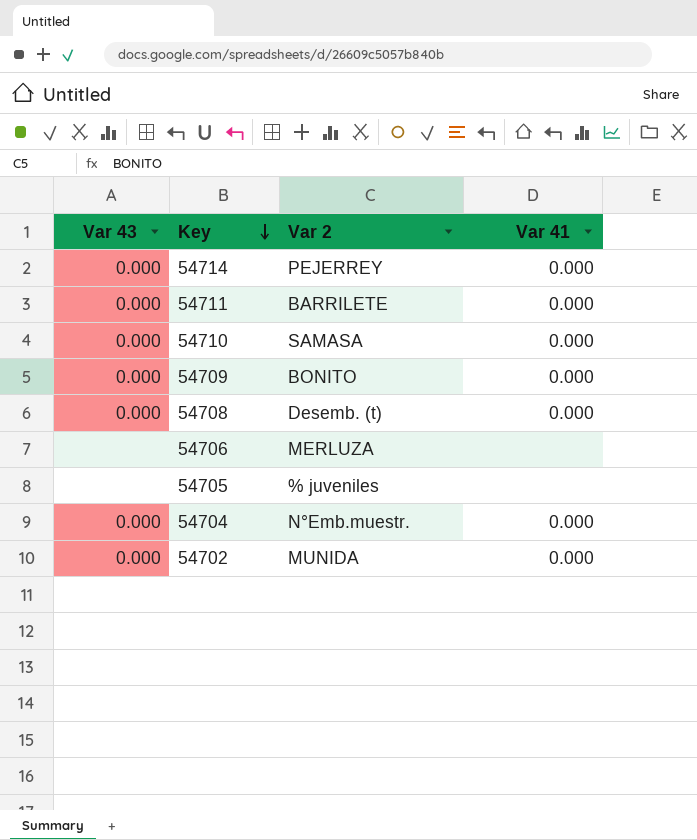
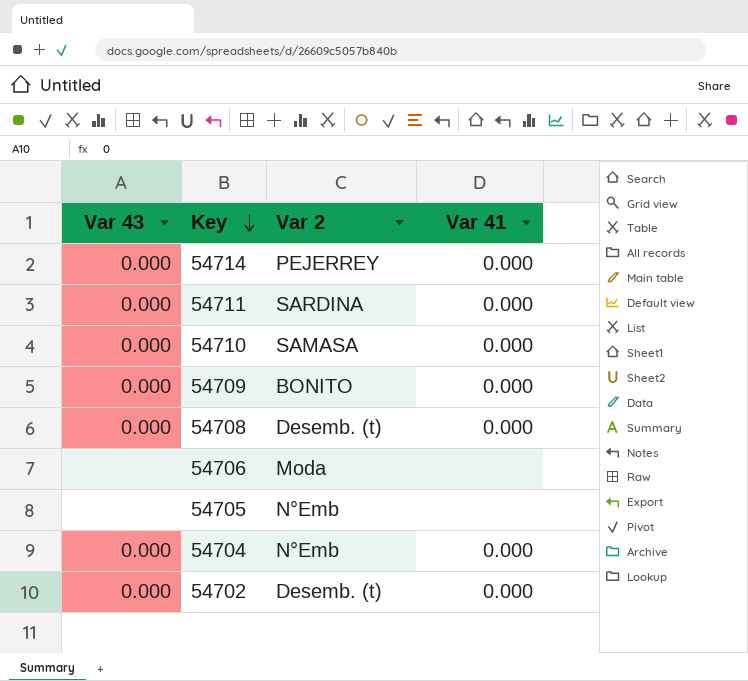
54711 | Var 2: BARRILETE -> SARDINA
54706 | Var 2: MERLUZA -> Moda
54705 | Var 2: % juveniles -> N°Emb
54704 | Var 2: N°Emb.muestr. -> N°Emb
54702 | Var 2: MUNIDA -> Desemb. (t)

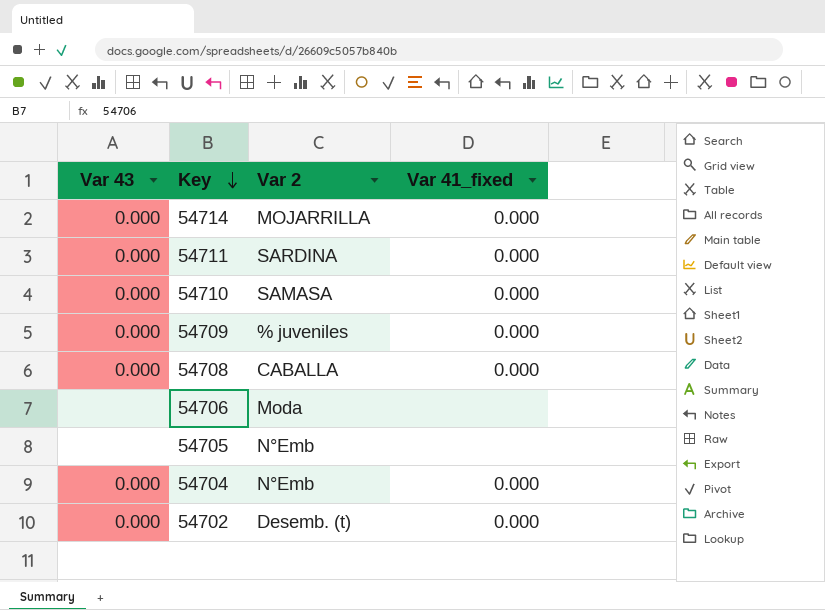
column name: Var 41 -> Var 41_fixed
54714 | Var 2: PEJERREY -> MOJARRILLA
54709 | Var 2: BONITO -> % juveniles
54708 | Var 2: Desemb. (t) -> CABALLA

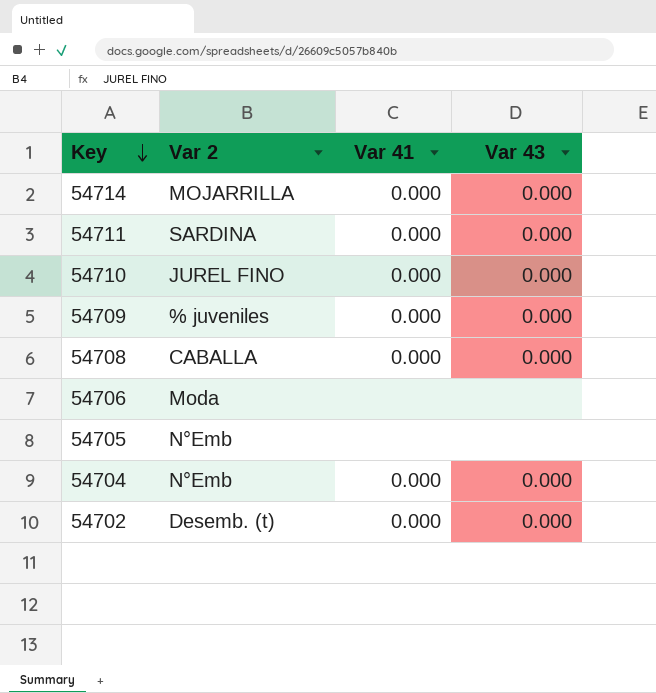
column name: Var 41_fixed -> Var 41
column Var 43 | position: 1 -> 4
54710 | Var 2: SAMASA -> JUREL FINO

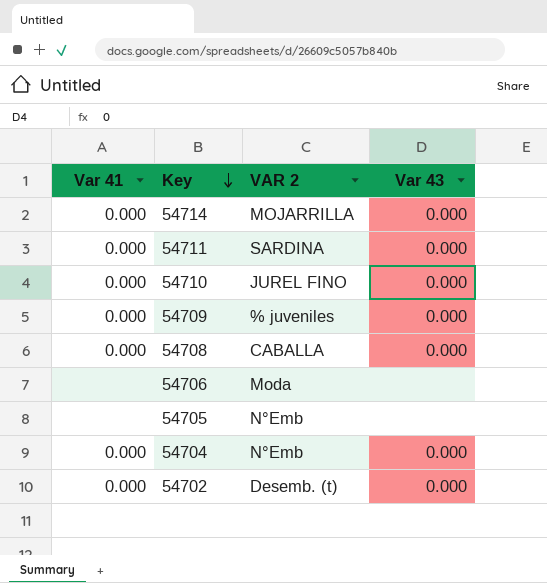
column Var 41 | position: 3 -> 1
column name: Var 2 -> VAR 2

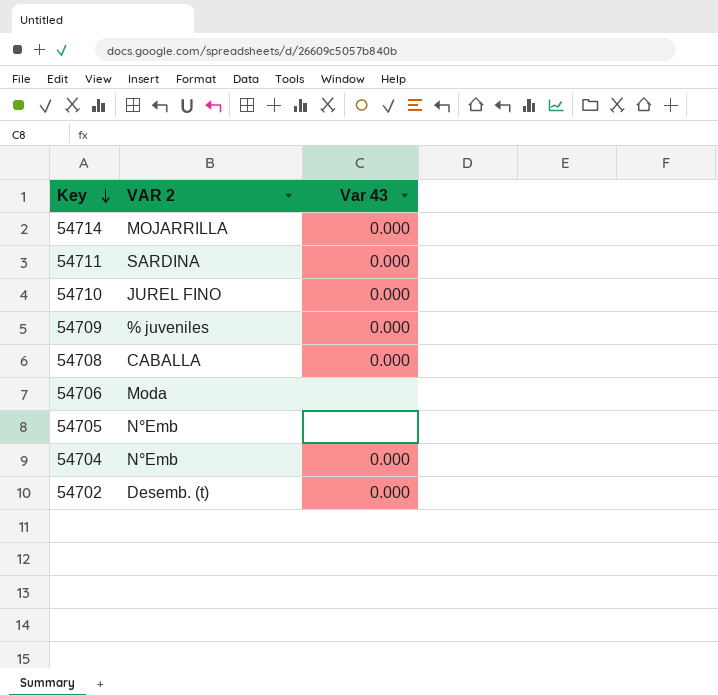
column Var 41 | position: 1 -> none

